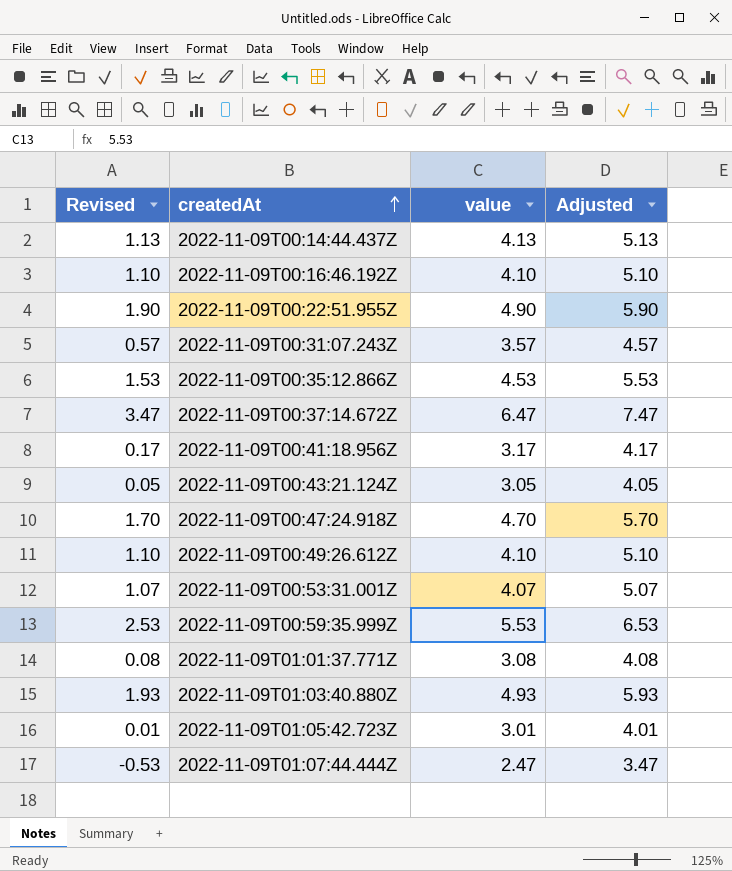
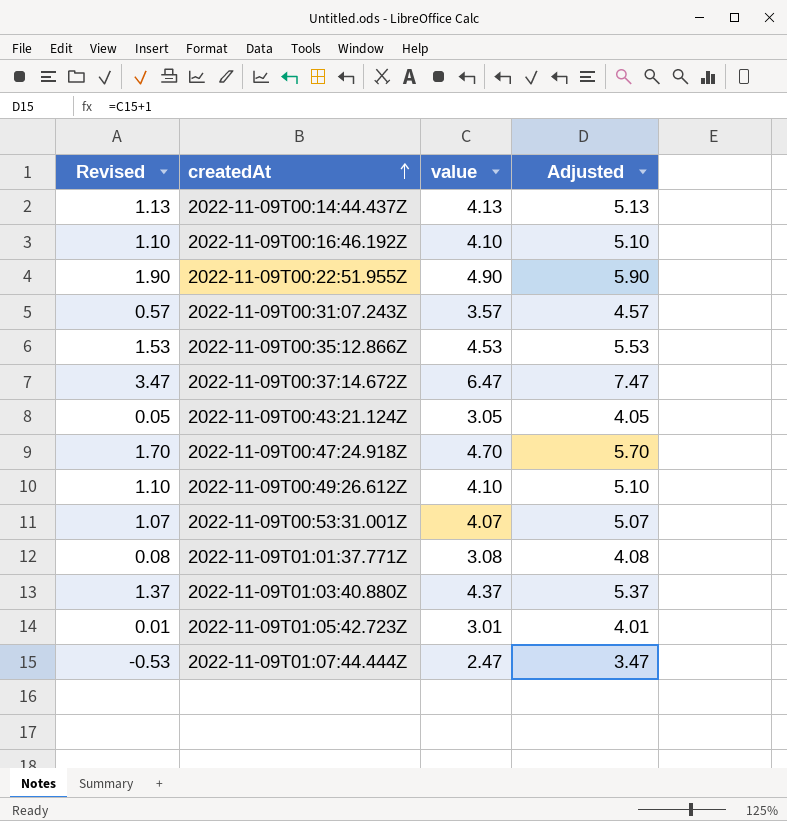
row 2022-11-09T00:41:18.956Z: 0.17 | 3.17 | 4.17 -> none
row 2022-11-09T00:59:35.999Z: 2.53 | 5.53 | 6.53 -> none
2022-11-09T01:03:40.880Z | Revised: 1.93 -> 1.37
2022-11-09T01:03:40.880Z | value: 4.93 -> 4.37
2022-11-09T01:03:40.880Z | Adjusted: 5.93 -> 5.37

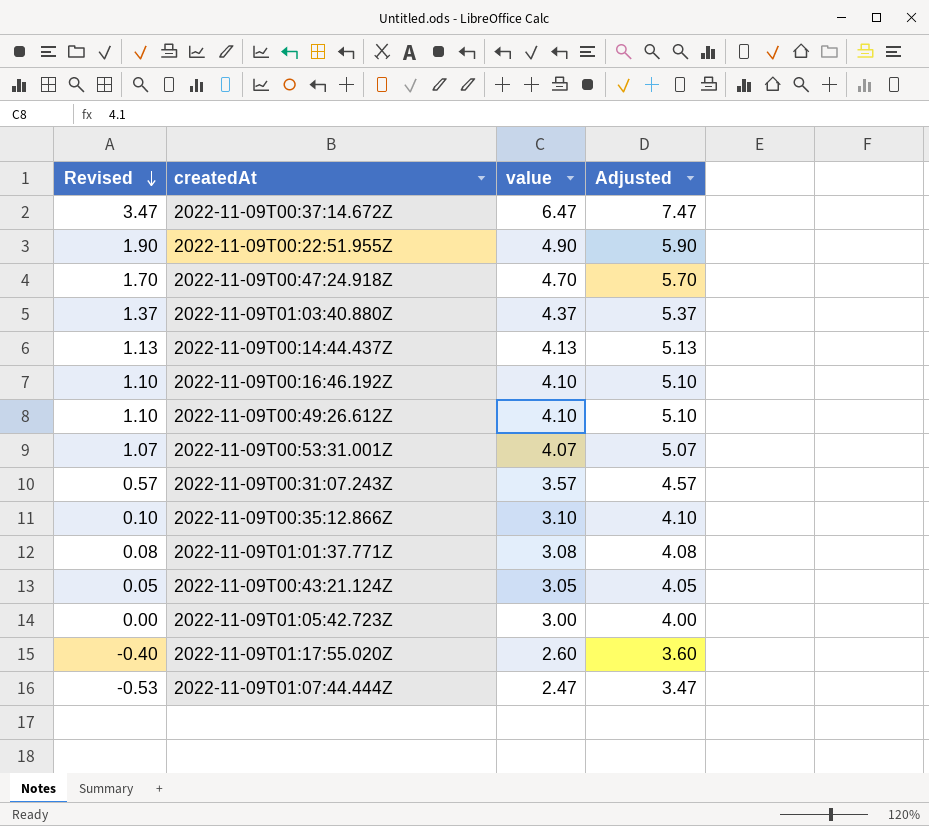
row order: createdAt ascending -> Revised descending
2022-11-09T00:35:12.866Z | Revised: 1.53 -> 0.10
2022-11-09T00:35:12.866Z | value: 4.53 -> 3.10
2022-11-09T00:35:12.866Z | Adjusted: 5.53 -> 4.10
2022-11-09T01:05:42.723Z | Revised: 0.01 -> 0.00
2022-11-09T01:05:42.723Z | value: 3.01 -> 3.00
2022-11-09T01:05:42.723Z | Adjusted: 4.01 -> 4.00
row 2022-11-09T01:17:55.020Z: none -> -0.40 | 2.60 | 3.60

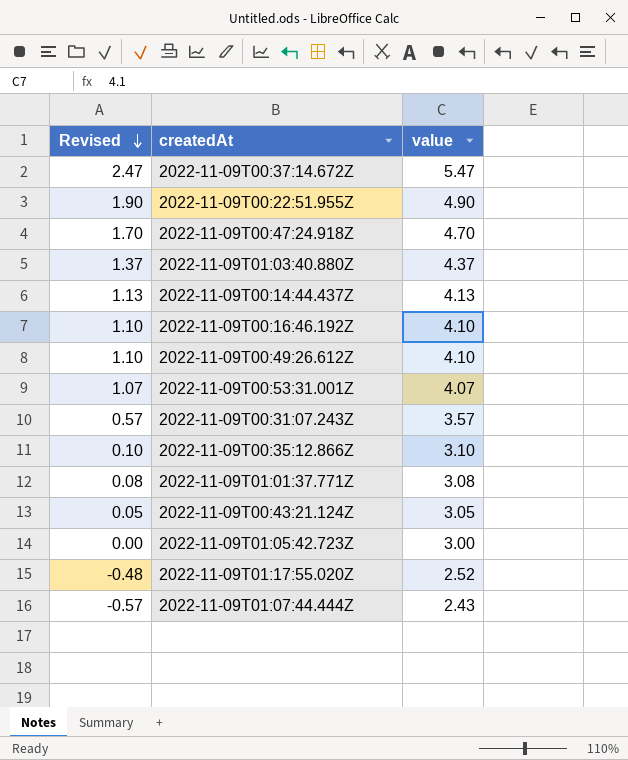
column Adjusted | formula: [value] + 1 -> none
2022-11-09T00:37:14.672Z | Revised: 3.47 -> 2.47
2022-11-09T00:37:14.672Z | value: 6.47 -> 5.47
2022-11-09T01:17:55.020Z | Revised: -0.40 -> -0.48
2022-11-09T01:17:55.020Z | value: 2.60 -> 2.52
2022-11-09T01:07:44.444Z | Revised: -0.53 -> -0.57
2022-11-09T01:07:44.444Z | value: 2.47 -> 2.43

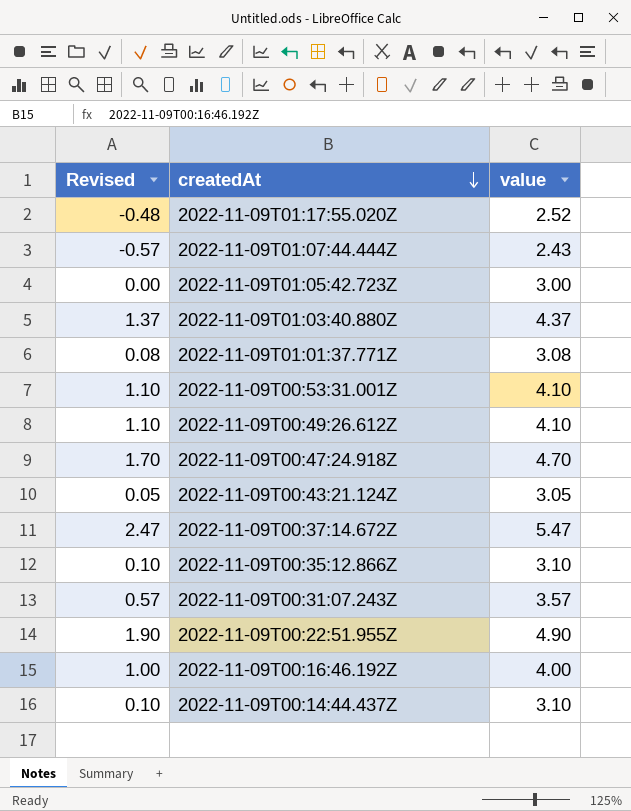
row order: Revised descending -> createdAt descending
2022-11-09T00:53:31.001Z | Revised: 1.07 -> 1.10
2022-11-09T00:53:31.001Z | value: 4.07 -> 4.10
2022-11-09T00:16:46.192Z | Revised: 1.10 -> 1.00
2022-11-09T00:16:46.192Z | value: 4.10 -> 4.00
2022-11-09T00:14:44.437Z | Revised: 1.13 -> 0.10
2022-11-09T00:14:44.437Z | value: 4.13 -> 3.10

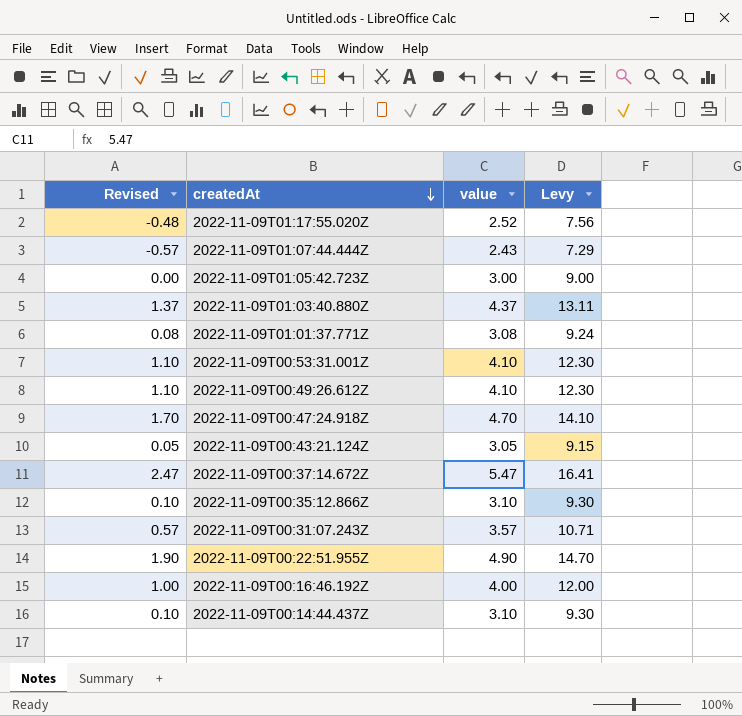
column Levy | formula: none -> [value] * 3

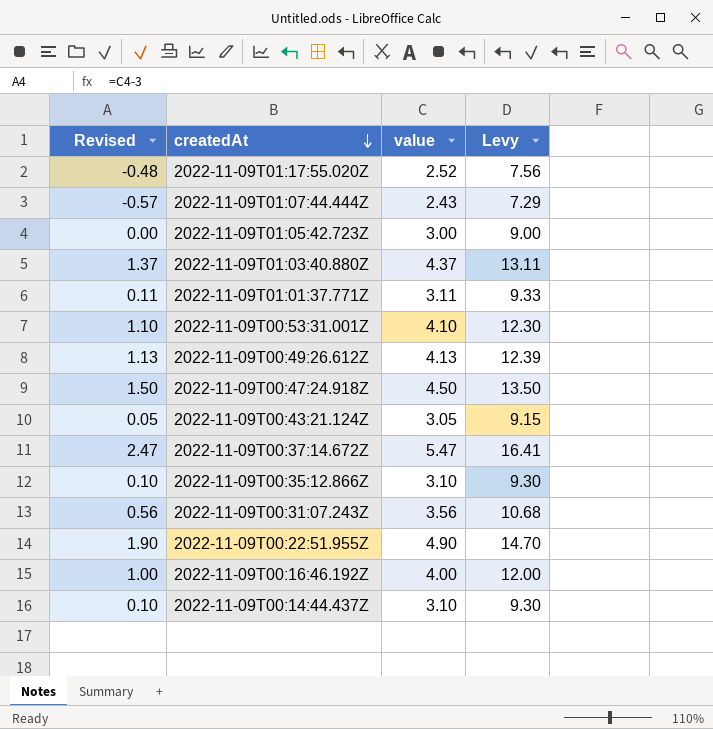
2022-11-09T01:01:37.771Z | Revised: 0.08 -> 0.11
2022-11-09T01:01:37.771Z | value: 3.08 -> 3.11
2022-11-09T01:01:37.771Z | Levy: 9.24 -> 9.33
2022-11-09T00:49:26.612Z | Revised: 1.10 -> 1.13
2022-11-09T00:49:26.612Z | value: 4.10 -> 4.13
2022-11-09T00:49:26.612Z | Levy: 12.30 -> 12.39
2022-11-09T00:47:24.918Z | Revised: 1.70 -> 1.50
2022-11-09T00:47:24.918Z | value: 4.70 -> 4.50
2022-11-09T00:47:24.918Z | Levy: 14.10 -> 13.50
2022-11-09T00:31:07.243Z | Revised: 0.57 -> 0.56
2022-11-09T00:31:07.243Z | value: 3.57 -> 3.56
2022-11-09T00:31:07.243Z | Levy: 10.71 -> 10.68

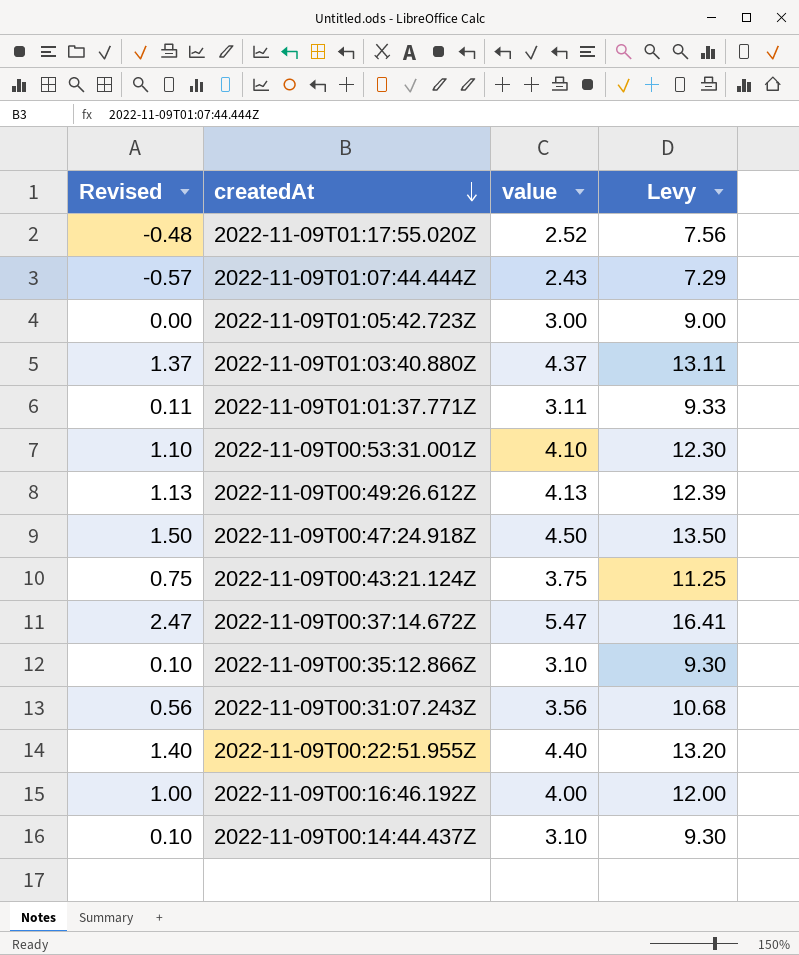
2022-11-09T00:43:21.124Z | Revised: 0.05 -> 0.75
2022-11-09T00:43:21.124Z | value: 3.05 -> 3.75
2022-11-09T00:43:21.124Z | Levy: 9.15 -> 11.25
2022-11-09T00:22:51.955Z | Revised: 1.90 -> 1.40
2022-11-09T00:22:51.955Z | value: 4.90 -> 4.40
2022-11-09T00:22:51.955Z | Levy: 14.70 -> 13.20

